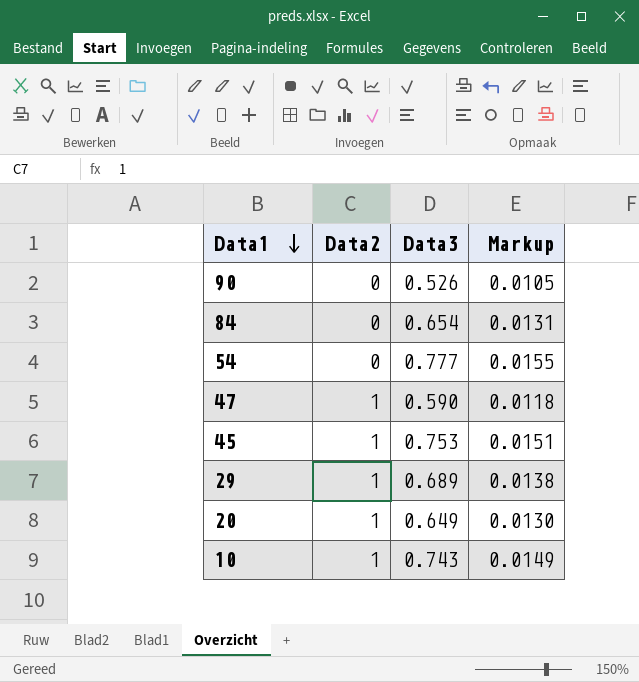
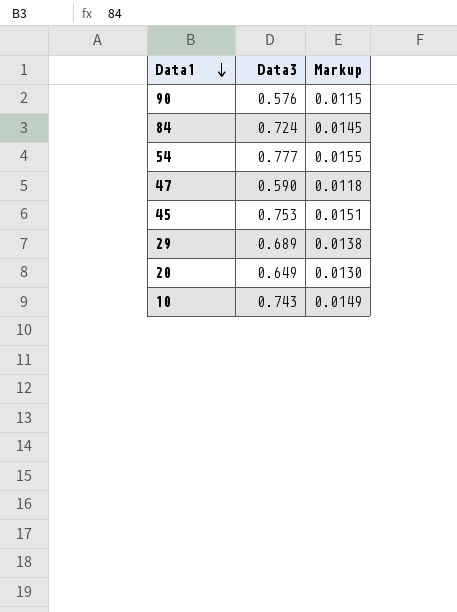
column Data2 | position: 2 -> none
90 | Data3: 0.526 -> 0.576
90 | Markup: 0.0105 -> 0.0115
84 | Data3: 0.654 -> 0.724
84 | Markup: 0.0131 -> 0.0145

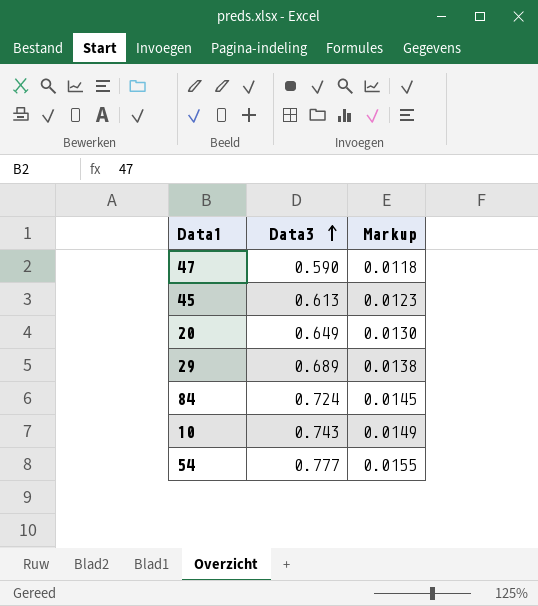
row order: Data1 descending -> Data3 ascending
row 90: 0.576 | 0.0115 -> none
45 | Data3: 0.753 -> 0.613
45 | Markup: 0.0151 -> 0.0123

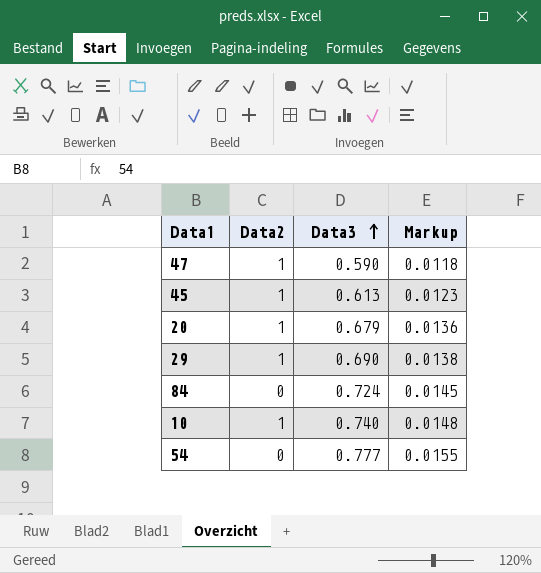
column Data2 | position: none -> 2
20 | Data3: 0.649 -> 0.679
20 | Markup: 0.0130 -> 0.0136
29 | Data3: 0.689 -> 0.690
10 | Data3: 0.743 -> 0.740
10 | Markup: 0.0149 -> 0.0148

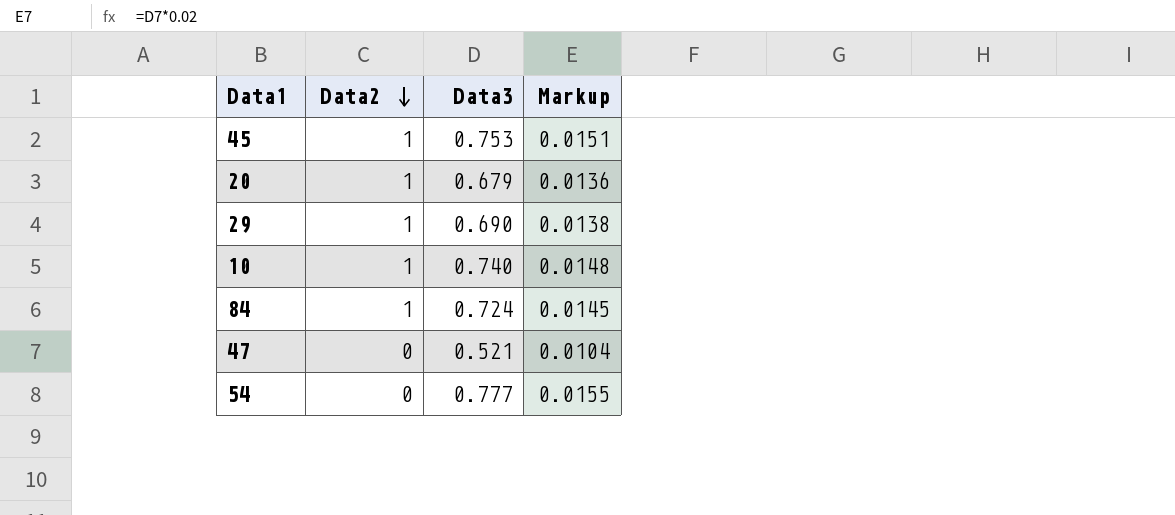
row order: Data3 ascending -> Data2 descending
45 | Data3: 0.613 -> 0.753
45 | Markup: 0.0123 -> 0.0151
84 | Data2: 0 -> 1
47 | Data2: 1 -> 0
47 | Data3: 0.590 -> 0.521
47 | Markup: 0.0118 -> 0.0104

